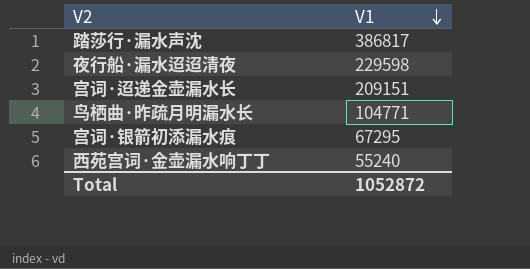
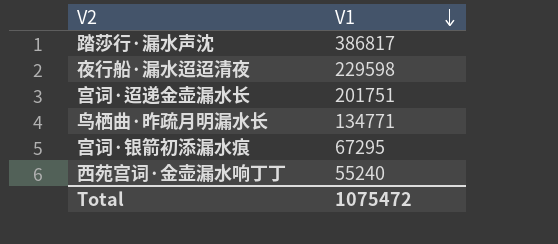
宫词·迢递金壶漏水长 | V1: 209151 -> 201751
鸟栖曲·昨疏月明漏水长 | V1: 104771 -> 134771
Total | V1: 1052872 -> 1075472

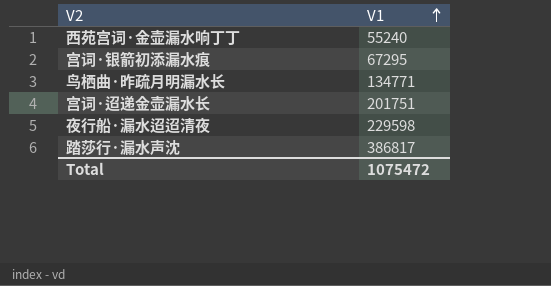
row order: V1 descending -> V1 ascending

